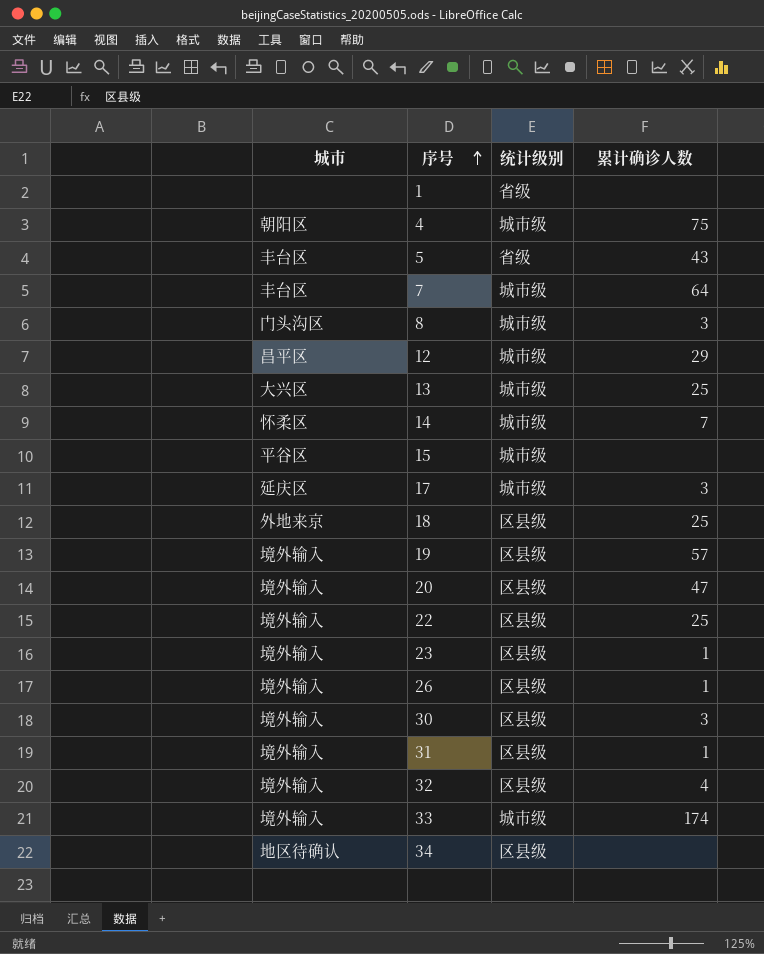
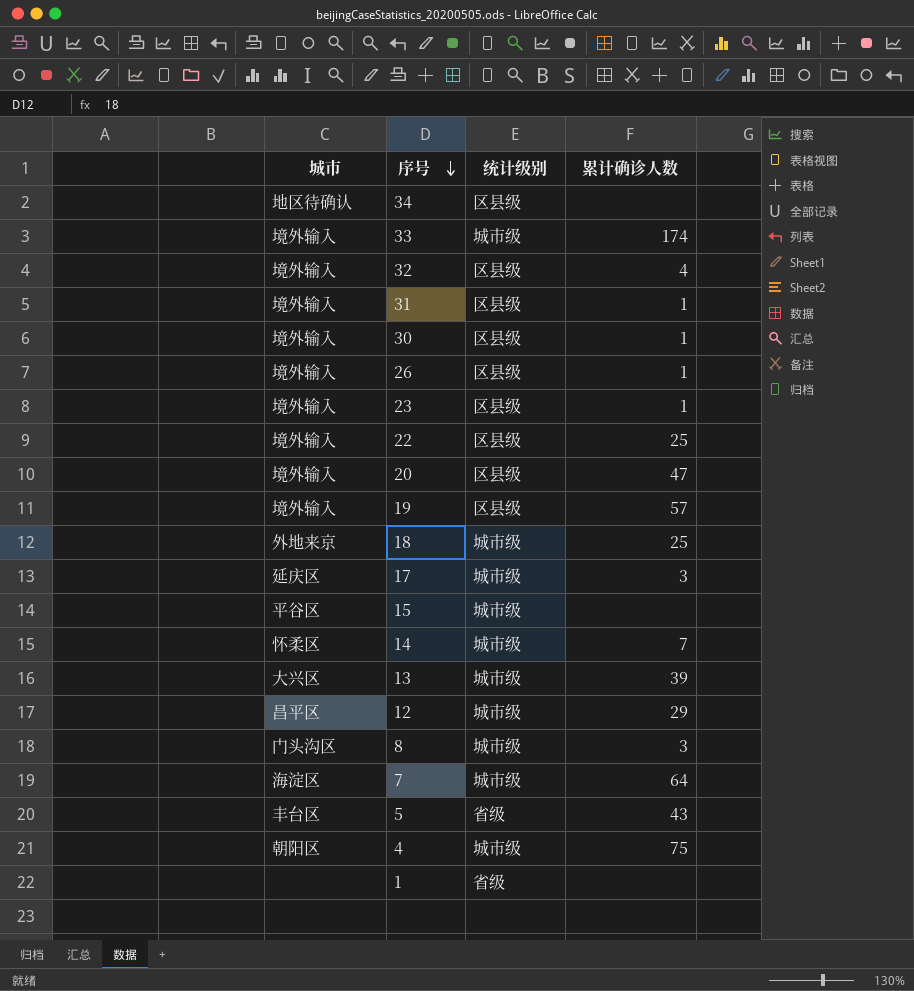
row order: 序号 ascending -> 序号 descending
30 | 累计确诊人数: 3 -> 1
18 | 统计级别: 区县级 -> 城市级
13 | 累计确诊人数: 25 -> 39
7 | 城市: 丰台区 -> 海淀区

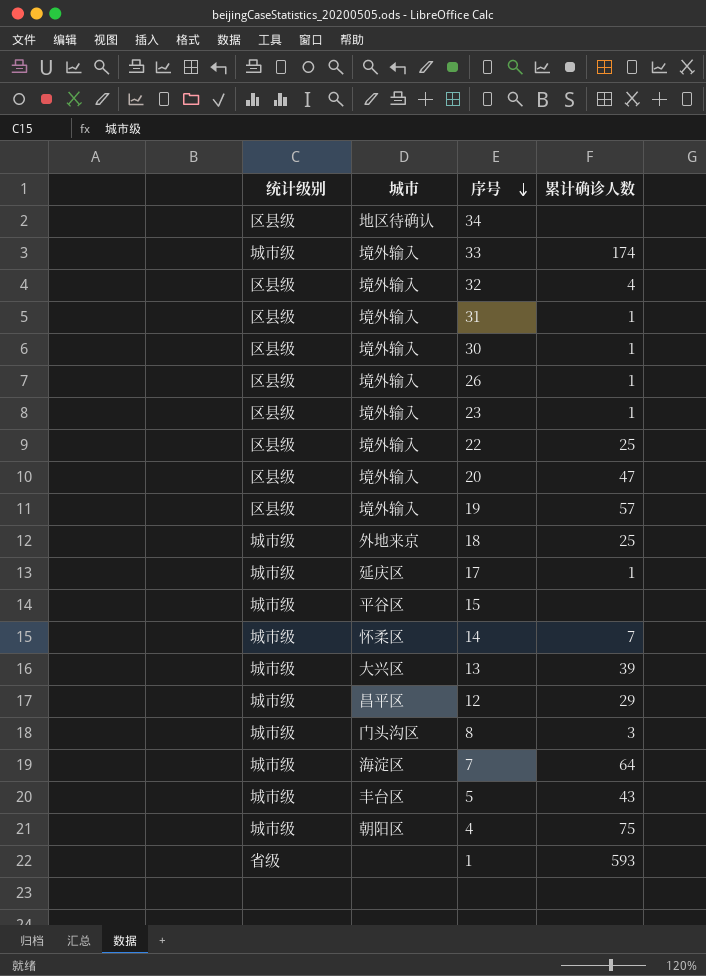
column 统计级别 | position: 3 -> 1
17 | 累计确诊人数: 3 -> 1
5 | 统计级别: 省级 -> 城市级
1 | 累计确诊人数: none -> 593

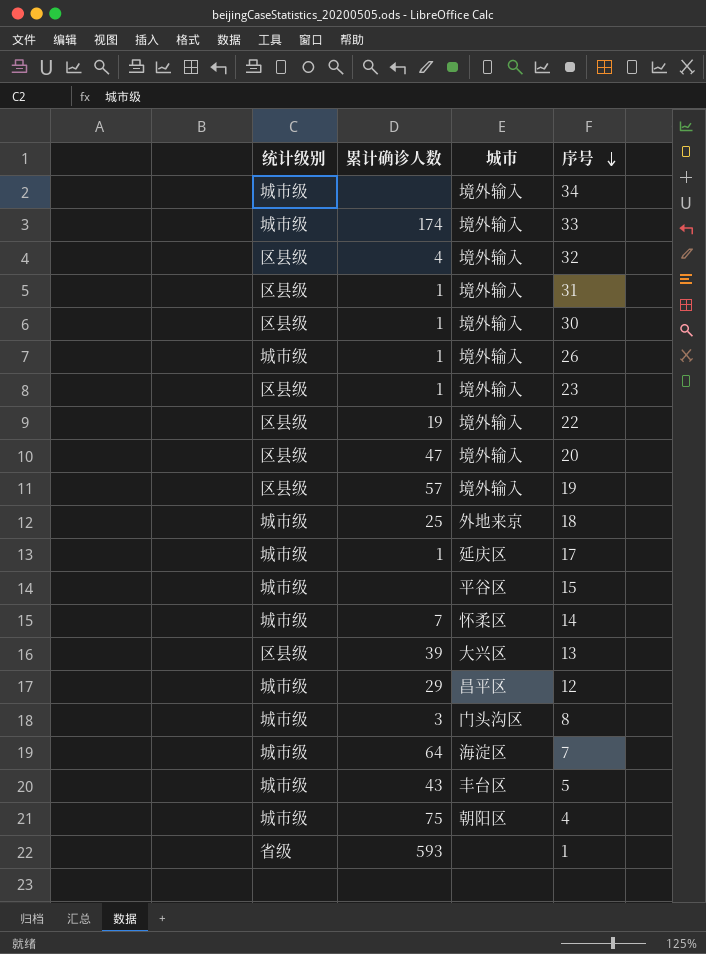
column 累计确诊人数 | position: 4 -> 2
34 | 统计级别: 区县级 -> 城市级
34 | 城市: 地区待确认 -> 境外输入
26 | 统计级别: 区县级 -> 城市级
22 | 累计确诊人数: 25 -> 19
13 | 统计级别: 城市级 -> 区县级

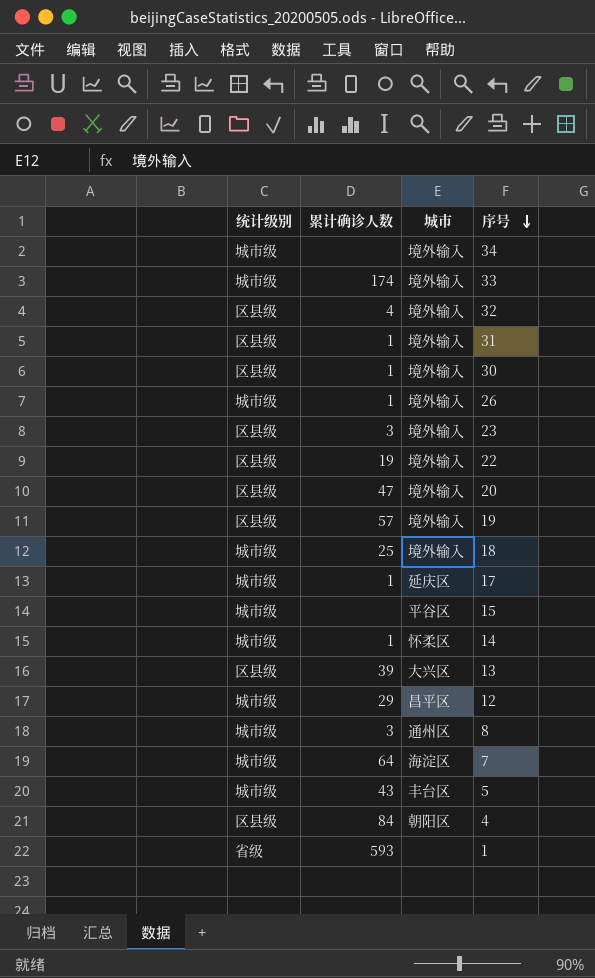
23 | 累计确诊人数: 1 -> 3
18 | 城市: 外地来京 -> 境外输入
14 | 累计确诊人数: 7 -> 1
8 | 城市: 门头沟区 -> 通州区
4 | 统计级别: 城市级 -> 区县级
4 | 累计确诊人数: 75 -> 84

